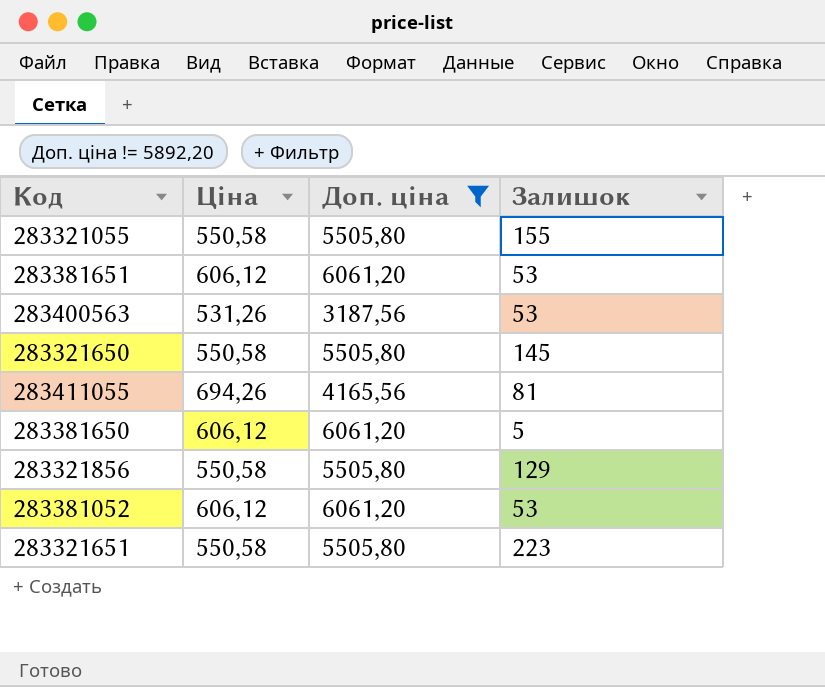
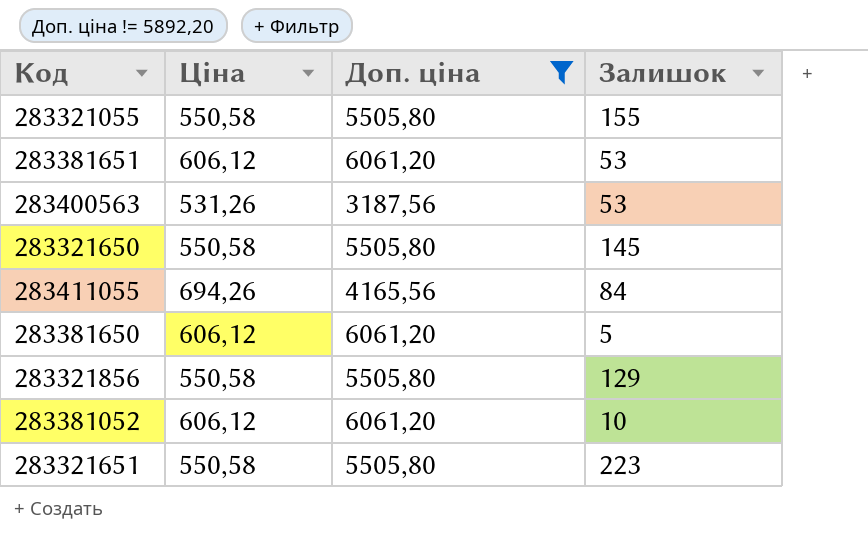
283411055 | Залишок: 81 -> 84
283381052 | Залишок: 53 -> 10

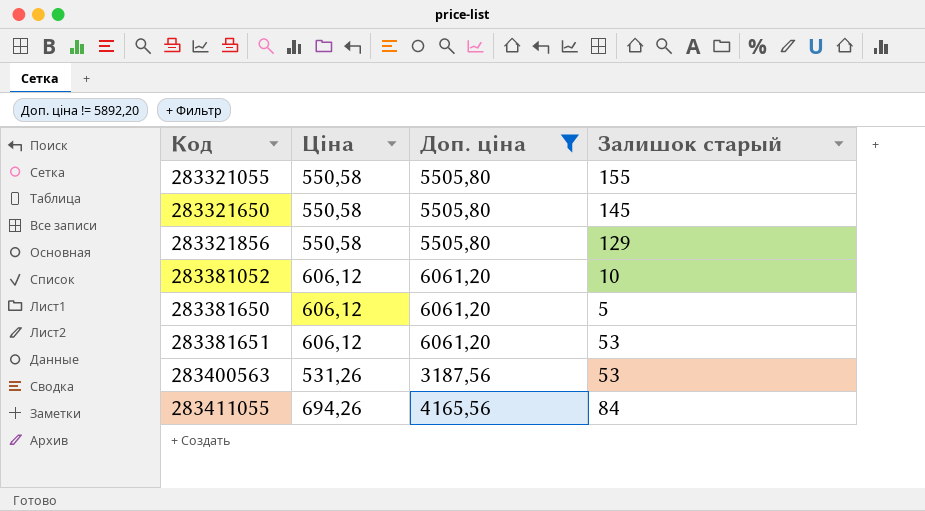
row order: none -> Код ascending
column name: Залишок -> Залишок старый
row 283321651: 550,58 | 5505,80 | 223 -> none

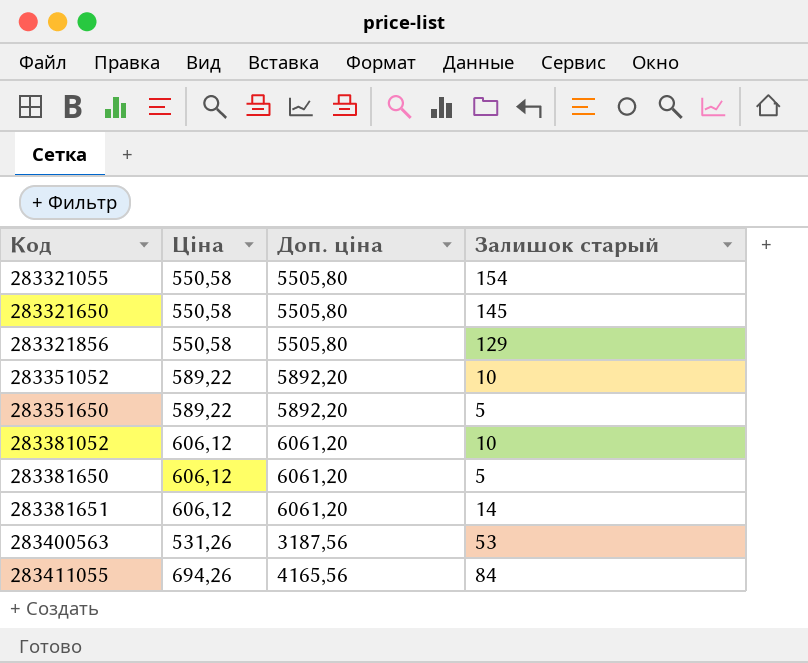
filter: Доп. ціна != 5892,20 -> none
283321055 | Залишок старый: 155 -> 154
283381651 | Залишок старый: 53 -> 14

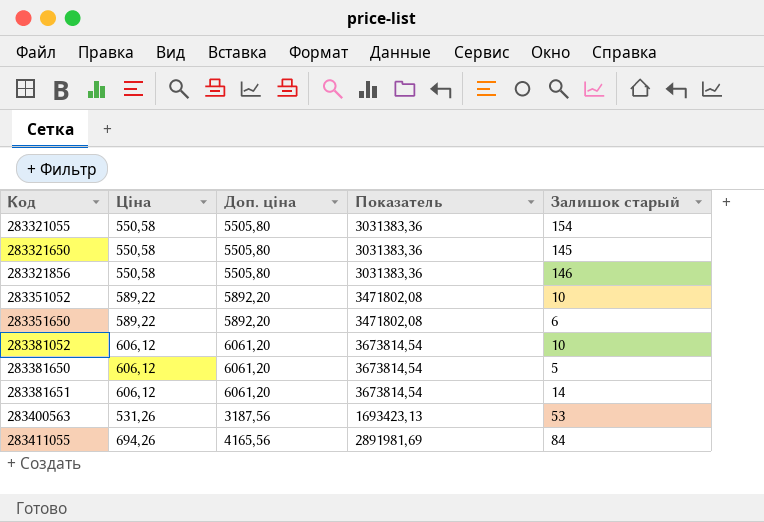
column Показатель | formula: none -> [Ціна] * [Доп. ціна]
283321856 | Залишок старый: 129 -> 146
283351650 | Залишок старый: 5 -> 6

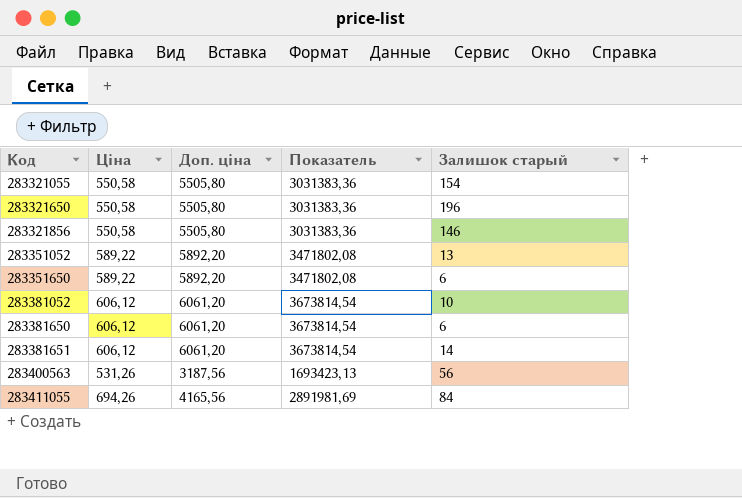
283321650 | Залишок старый: 145 -> 196
283351052 | Залишок старый: 10 -> 13
283381650 | Залишок старый: 5 -> 6
283400563 | Залишок старый: 53 -> 56

